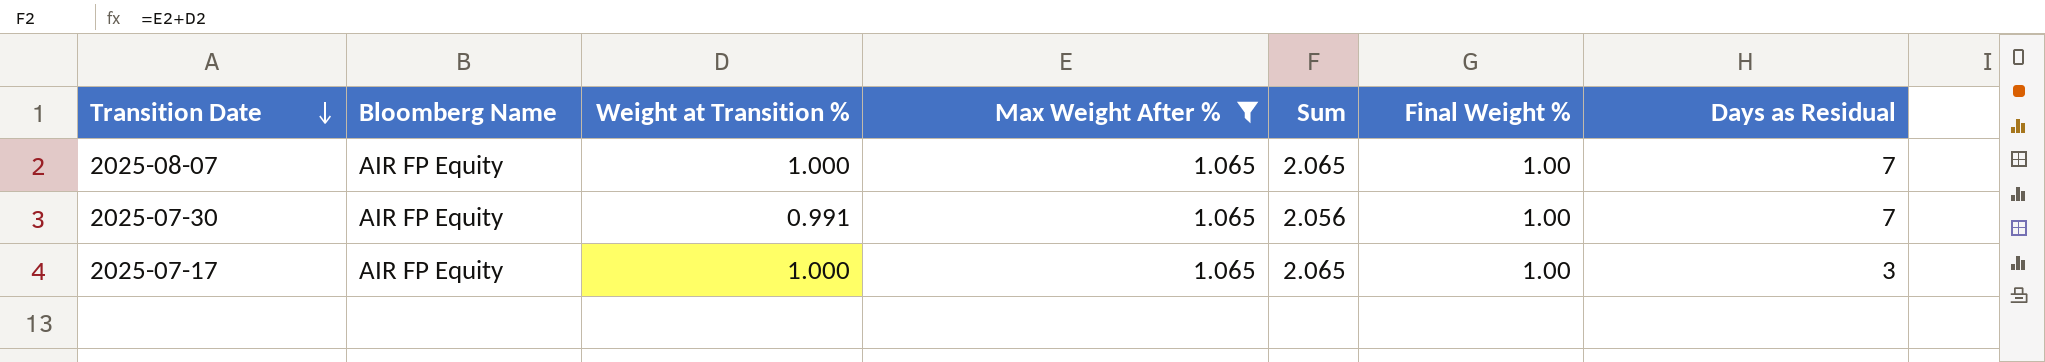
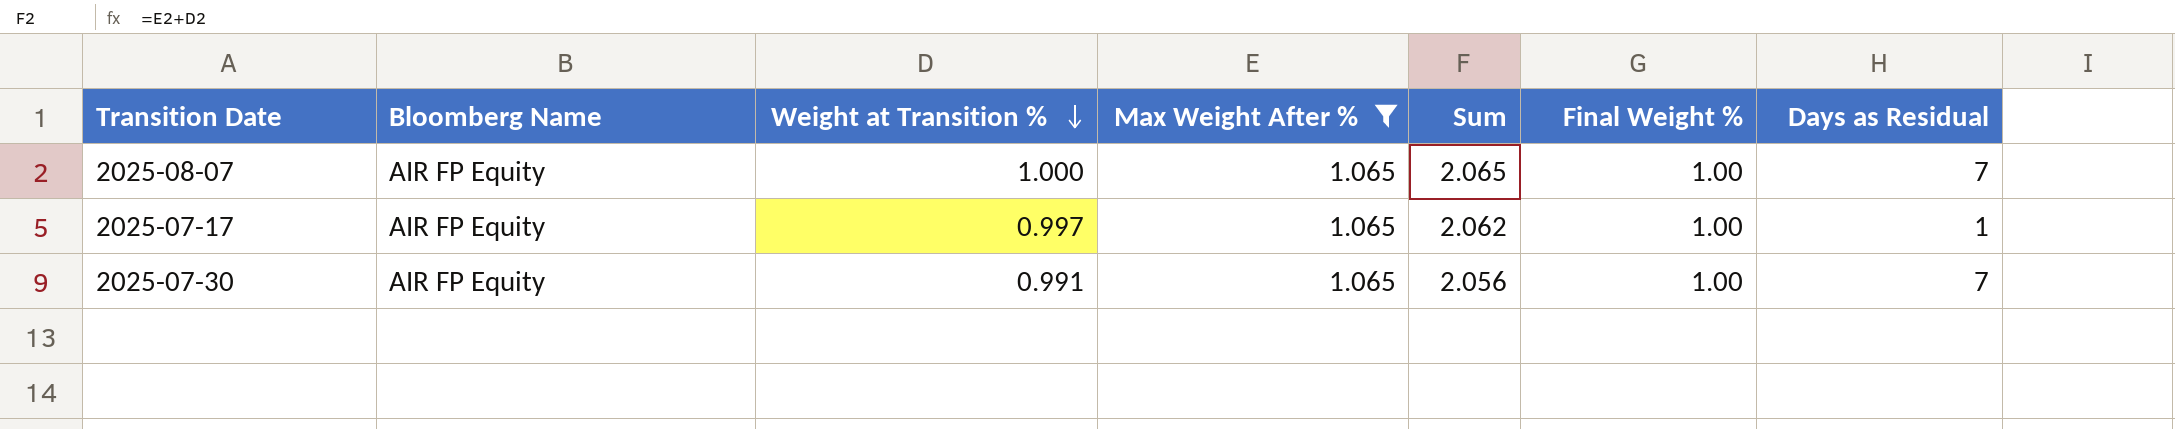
row order: Transition Date descending -> Weight at Transition % descending
2025-07-17 | Weight at Transition %: 1.000 -> 0.997
2025-07-17 | Sum: 2.065 -> 2.062
2025-07-17 | Days as Residual: 3 -> 1

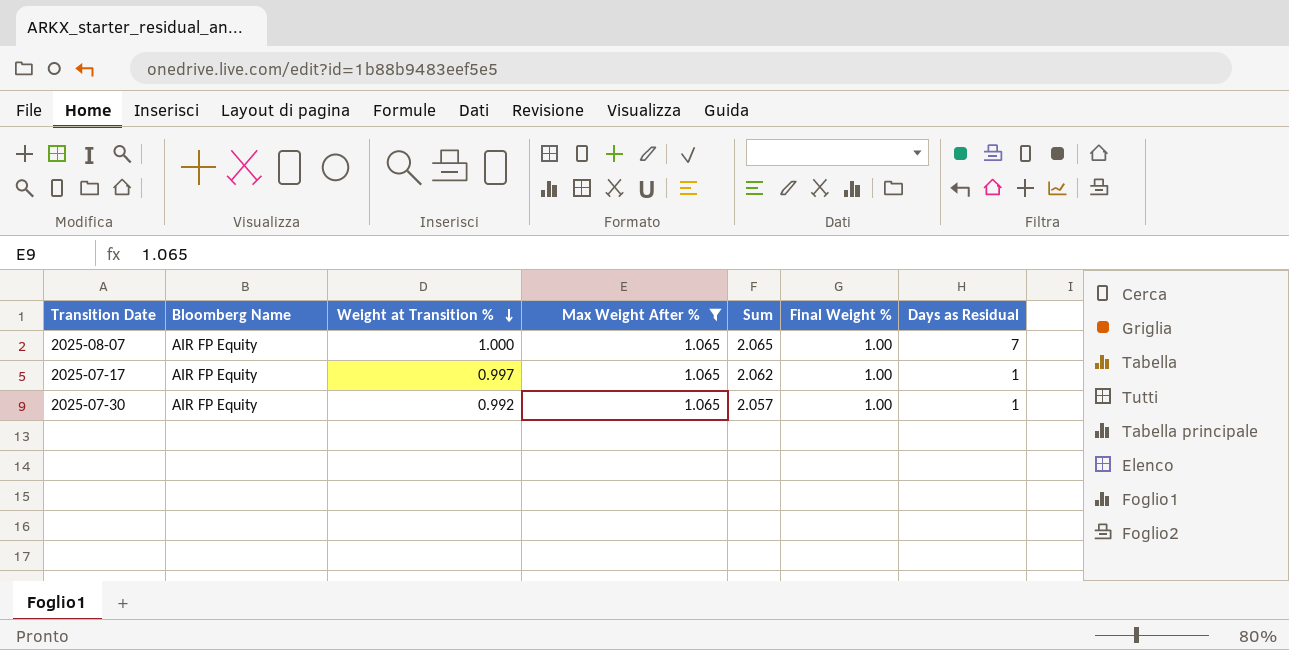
2025-07-30 | Weight at Transition %: 0.991 -> 0.992
2025-07-30 | Sum: 2.056 -> 2.057
2025-07-30 | Days as Residual: 7 -> 1

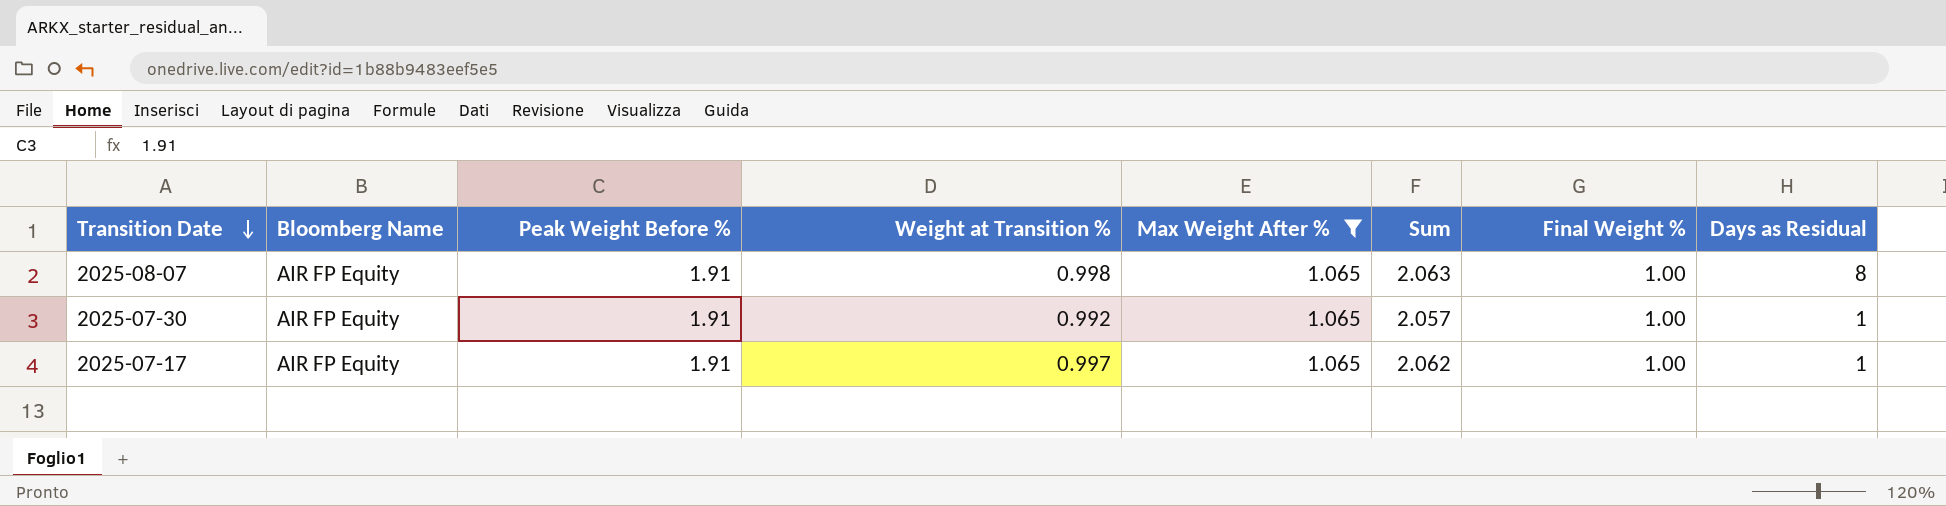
row order: Weight at Transition % descending -> Transition Date descending
column Peak Weight Before % | position: none -> 3
2025-08-07 | Weight at Transition %: 1.000 -> 0.998
2025-08-07 | Sum: 2.065 -> 2.063
2025-08-07 | Days as Residual: 7 -> 8

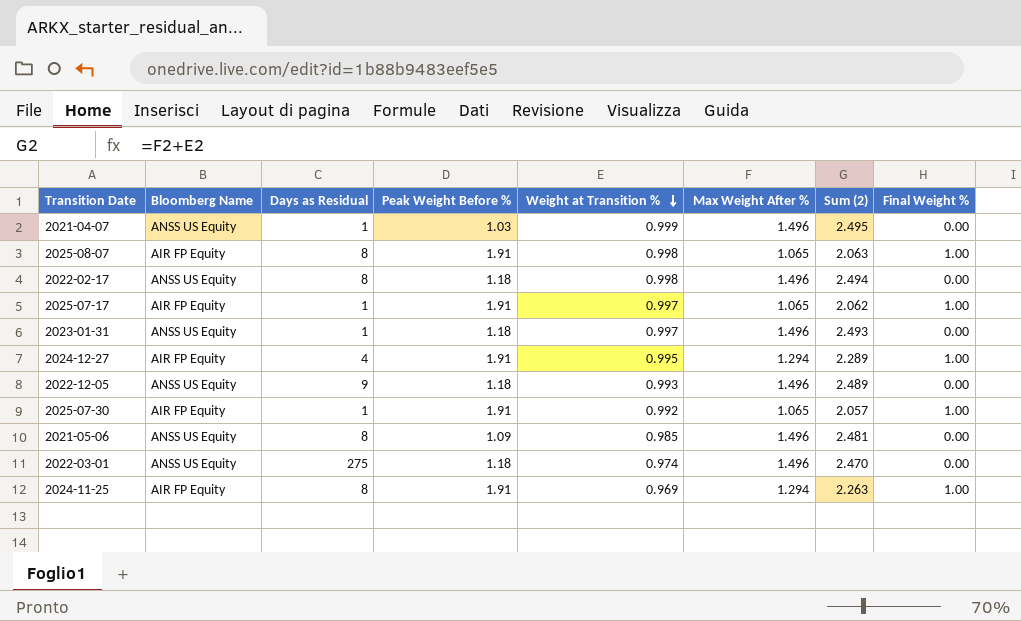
filter: Max Weight After % = 1.065 -> none
row order: Transition Date descending -> Weight at Transition % descending
column Days as Residual | position: 8 -> 3
column name: Sum -> Sum (2)

